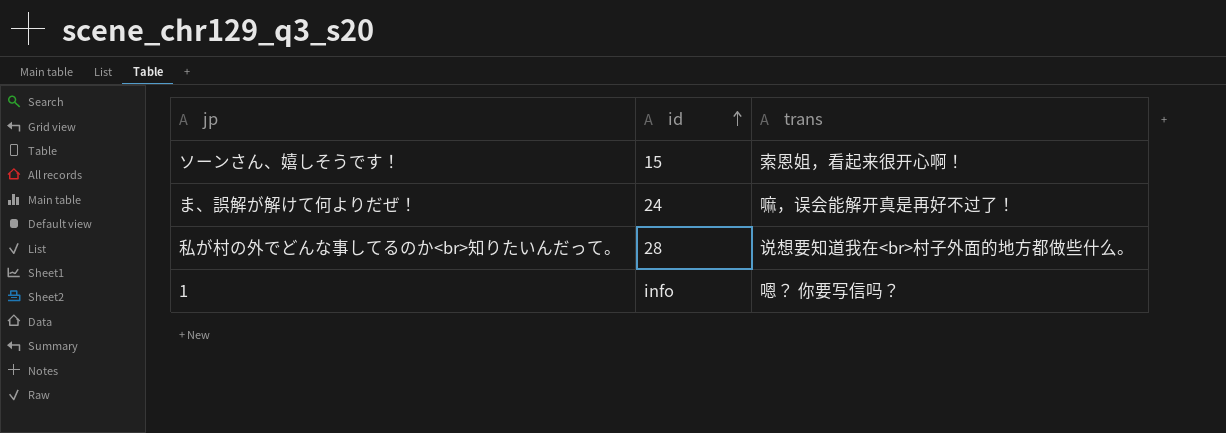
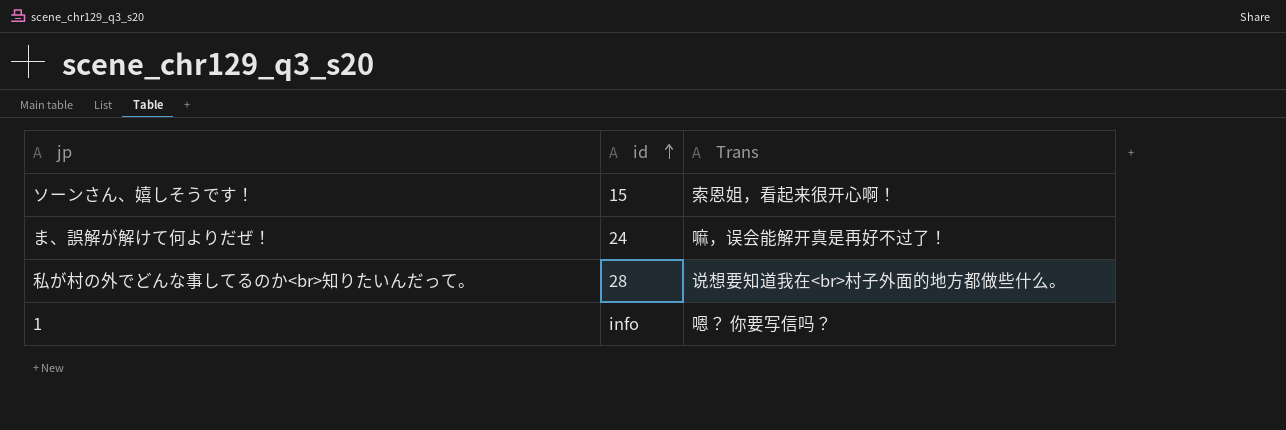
column name: trans -> Trans

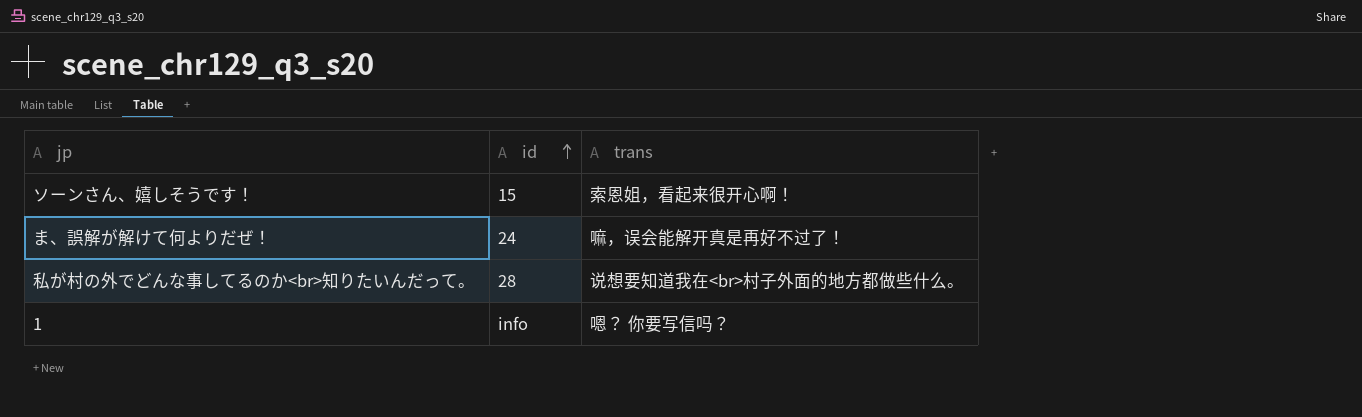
column name: Trans -> trans

